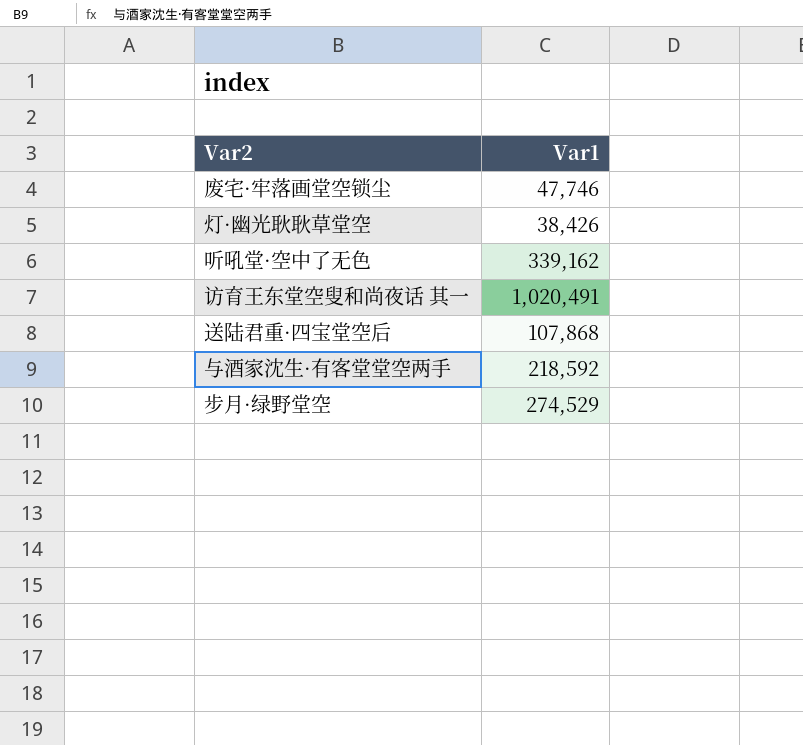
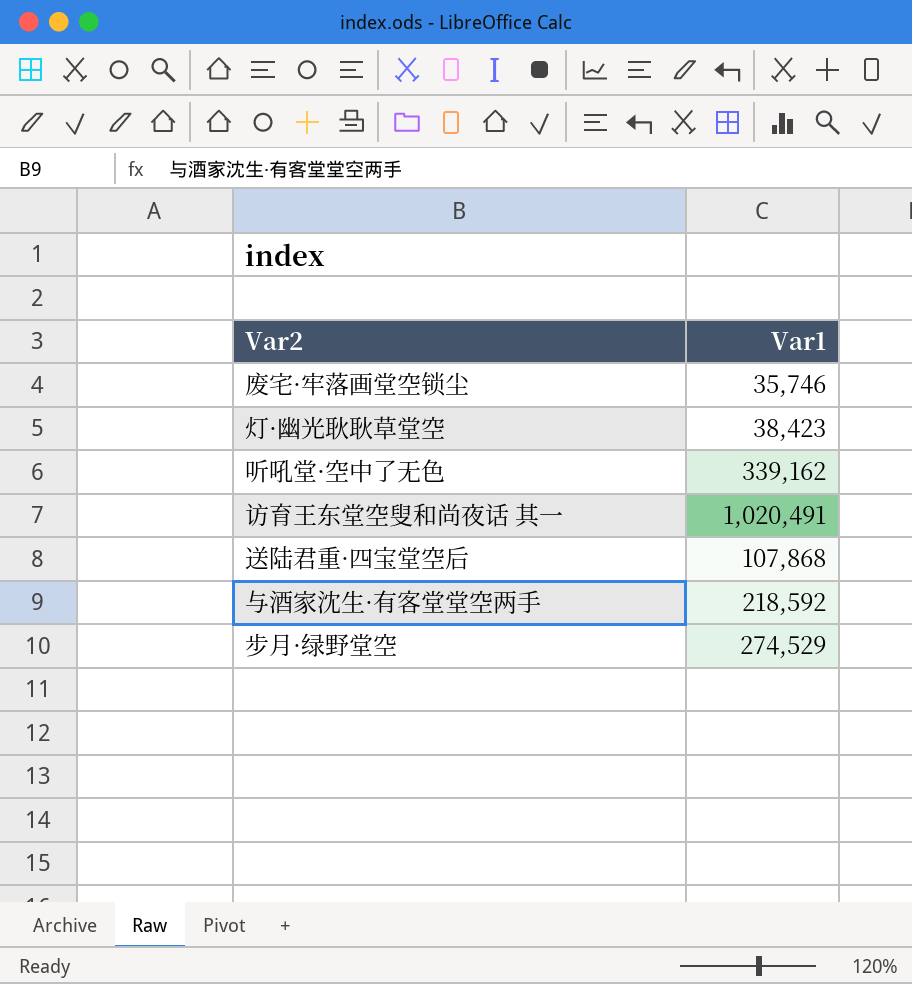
废宅·牢落画堂空锁尘 | Var1: 47,746 -> 35,746
灯·幽光耿耿草堂空 | Var1: 38,426 -> 38,423

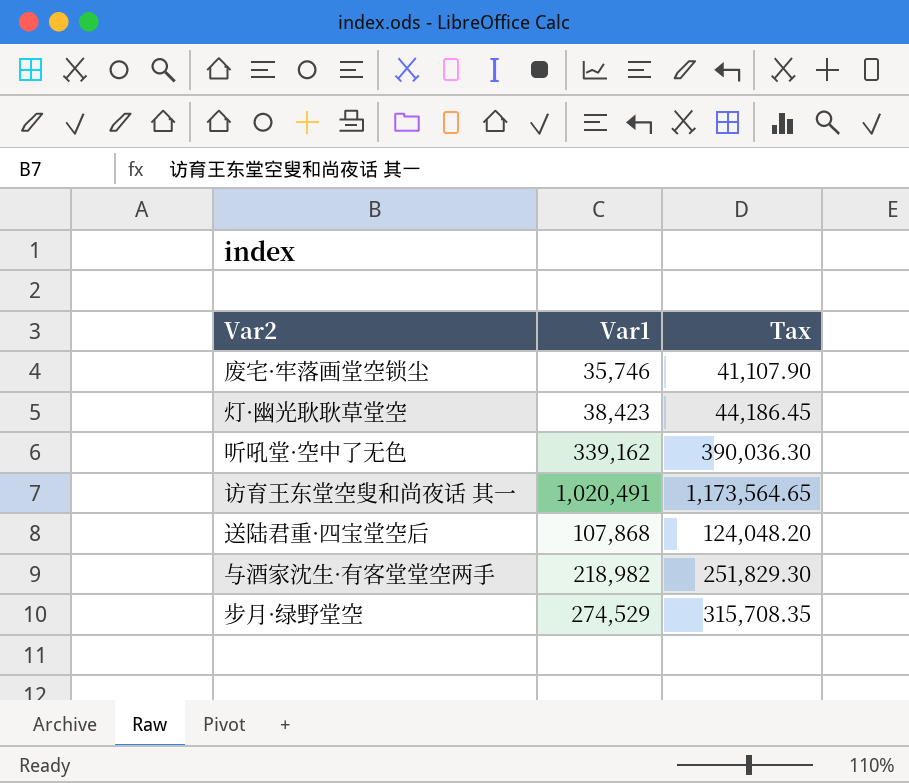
column Tax | formula: none -> [Var1] * 1.15
与酒家沈生·有客堂堂空两手 | Var1: 218,592 -> 218,982

